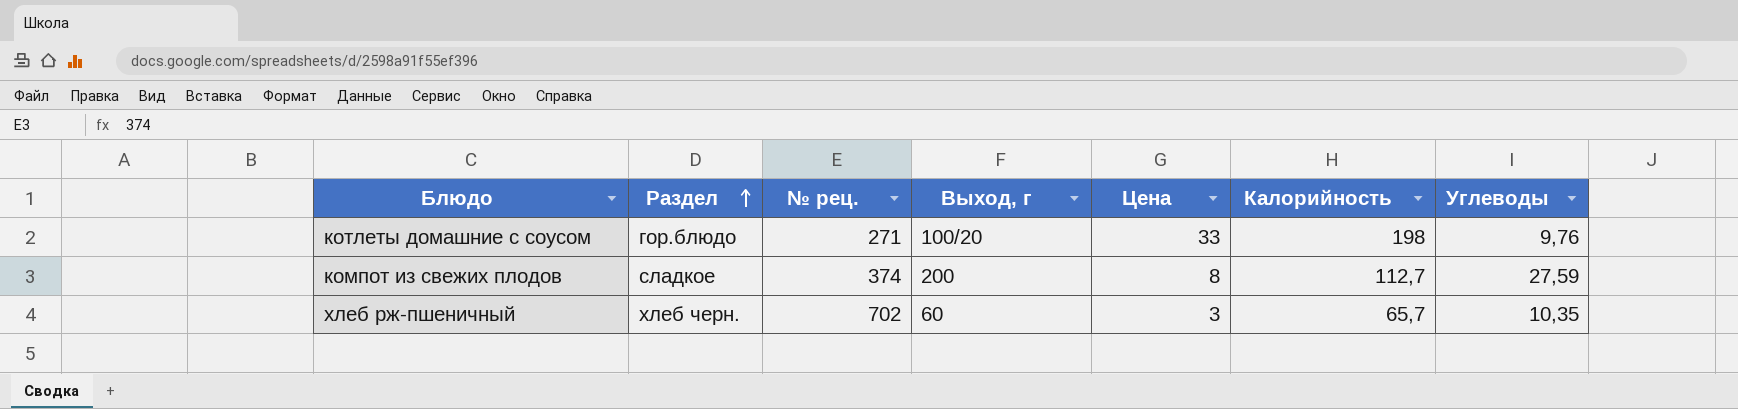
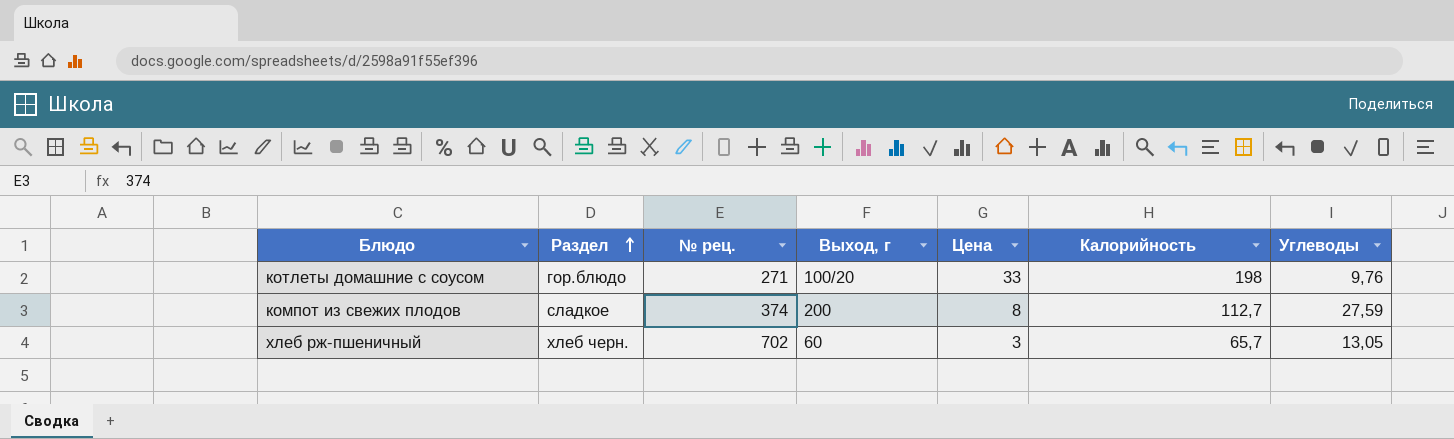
хлеб рж-пшеничный | Углеводы: 10,35 -> 13,05

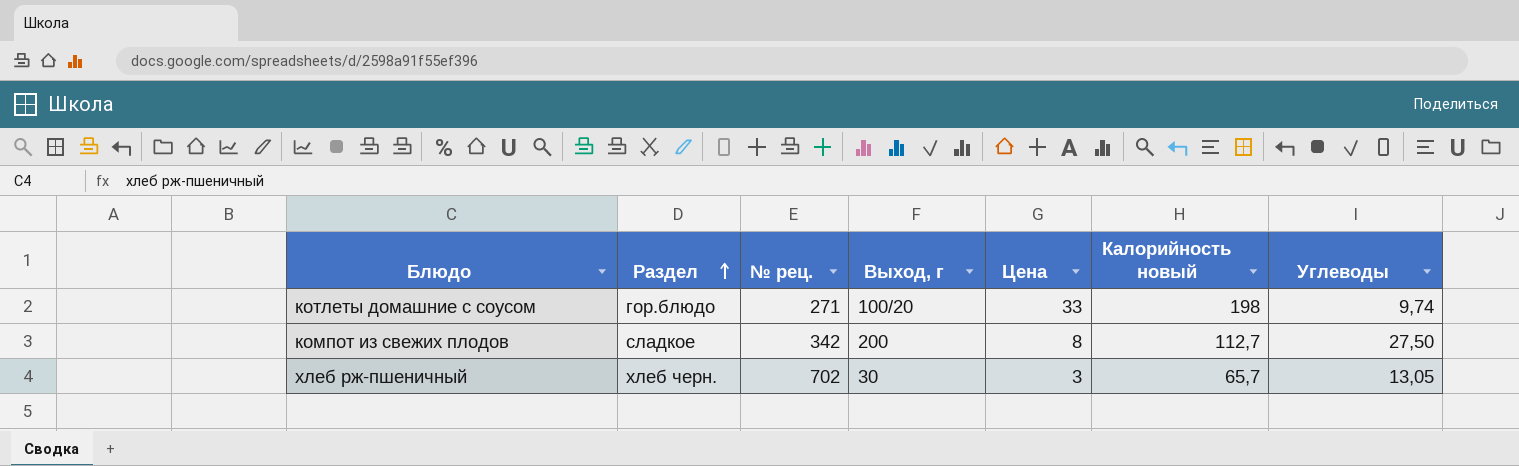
column name: Калорийность -> Калорийность новый
котлеты домашние с соусом | Углеводы: 9,76 -> 9,74
компот из свежих плодов | № рец.: 374 -> 342
компот из свежих плодов | Углеводы: 27,59 -> 27,50
хлеб рж-пшеничный | Выход, г: 60 -> 30

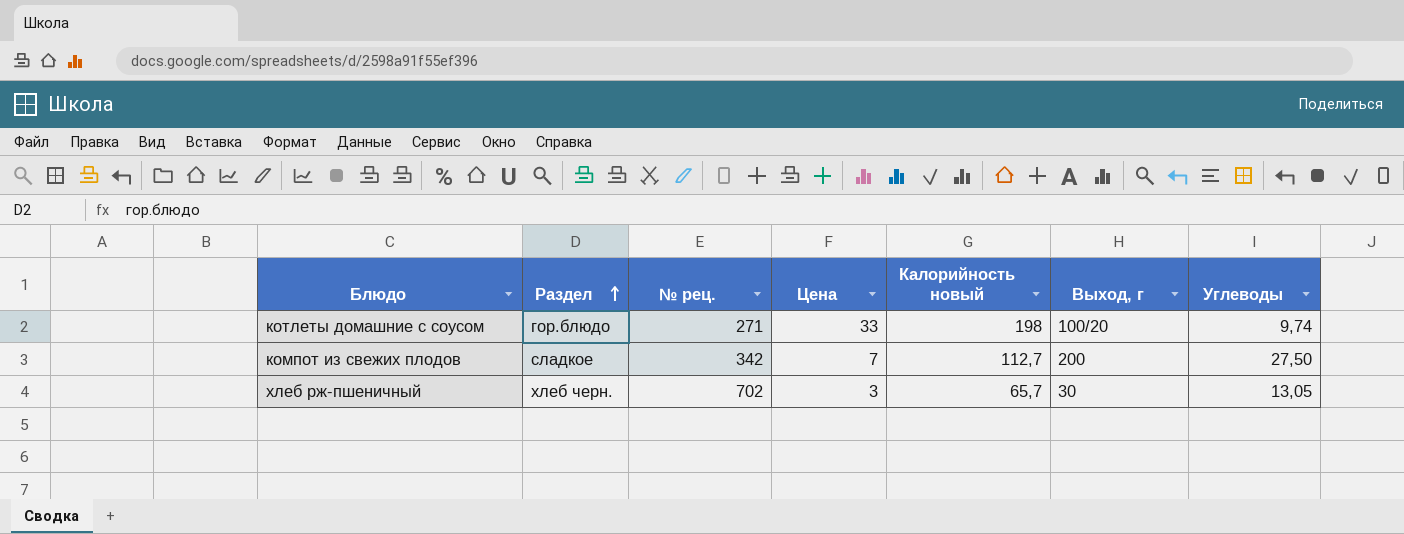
column Выход, г | position: 4 -> 6
компот из свежих плодов | Цена: 8 -> 7

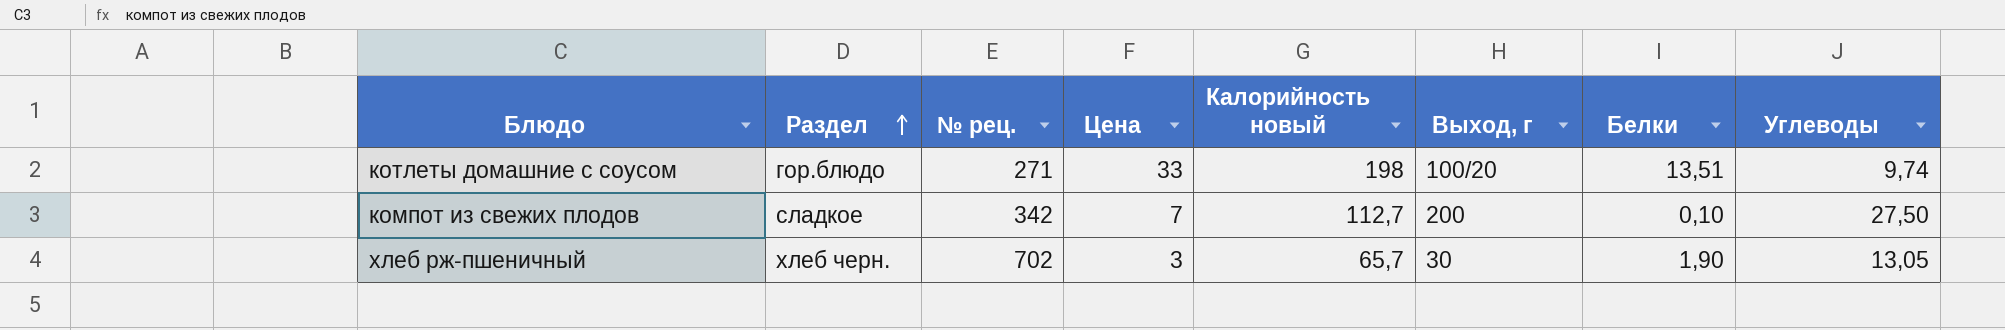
column Белки | position: none -> 7

